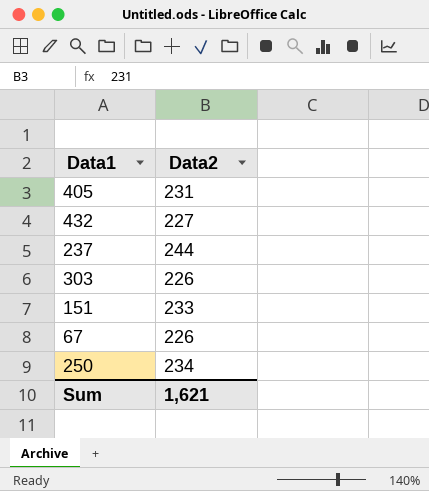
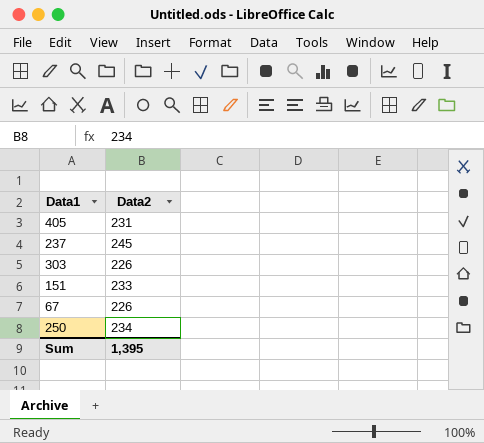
row 432: 227 -> none
237 | Data2: 244 -> 245
Sum | Data2: 1,621 -> 1,395

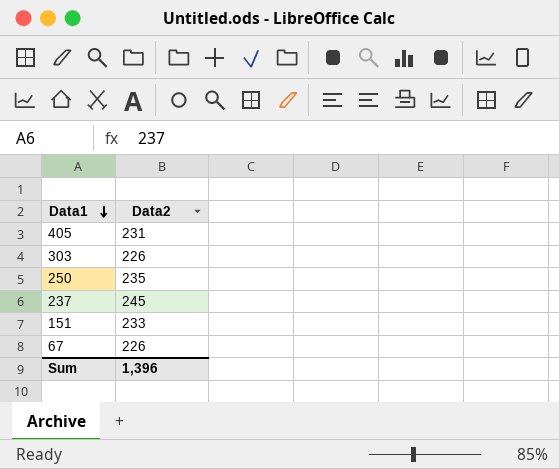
row order: none -> Data1 descending
250 | Data2: 234 -> 235
Sum | Data2: 1,395 -> 1,396

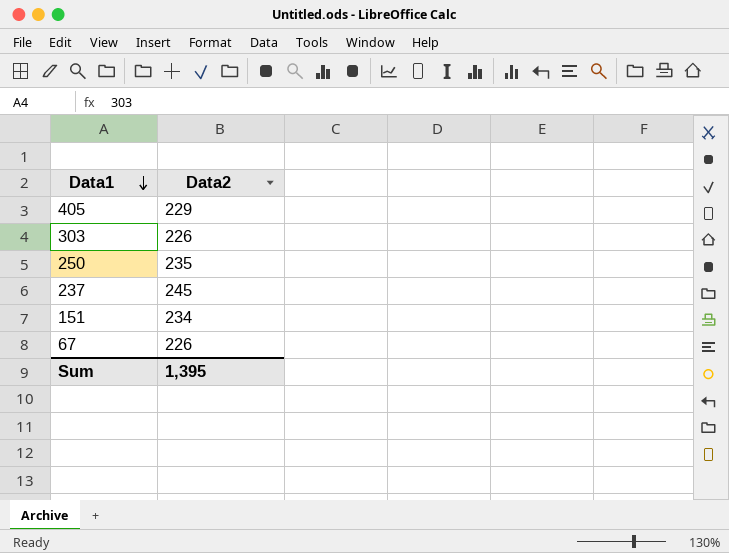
405 | Data2: 231 -> 229
151 | Data2: 233 -> 234
Sum | Data2: 1,396 -> 1,395

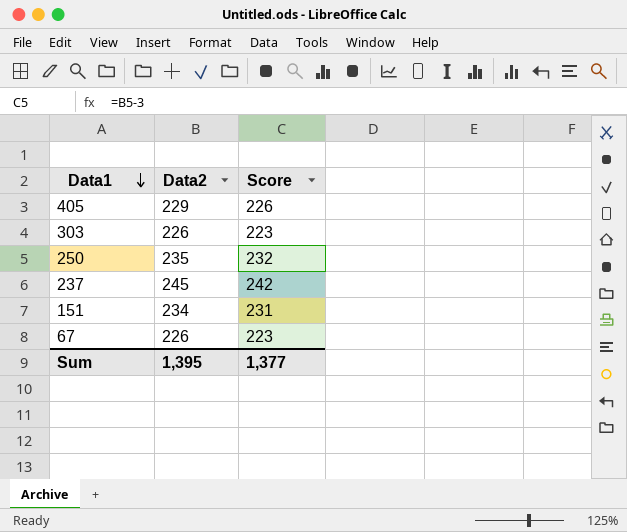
column Score | formula: none -> [Data2] - 3

